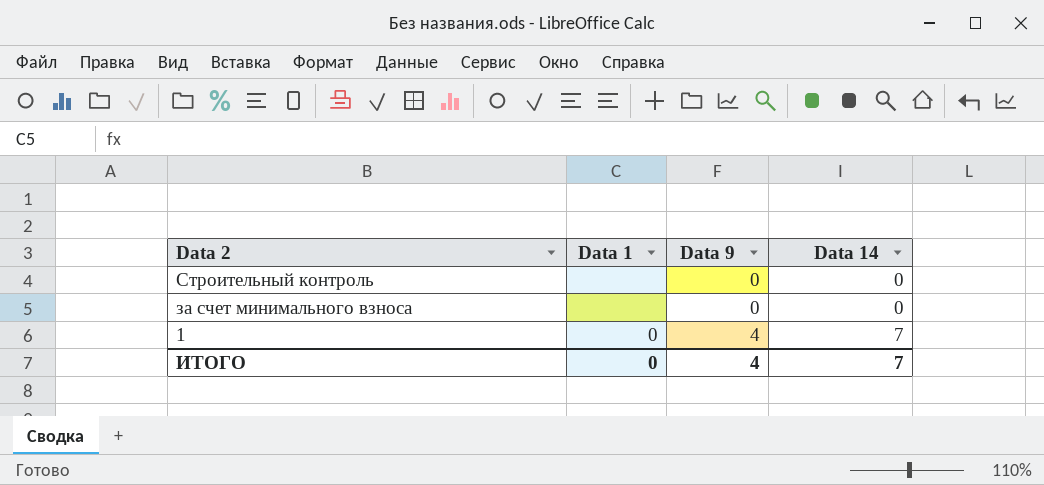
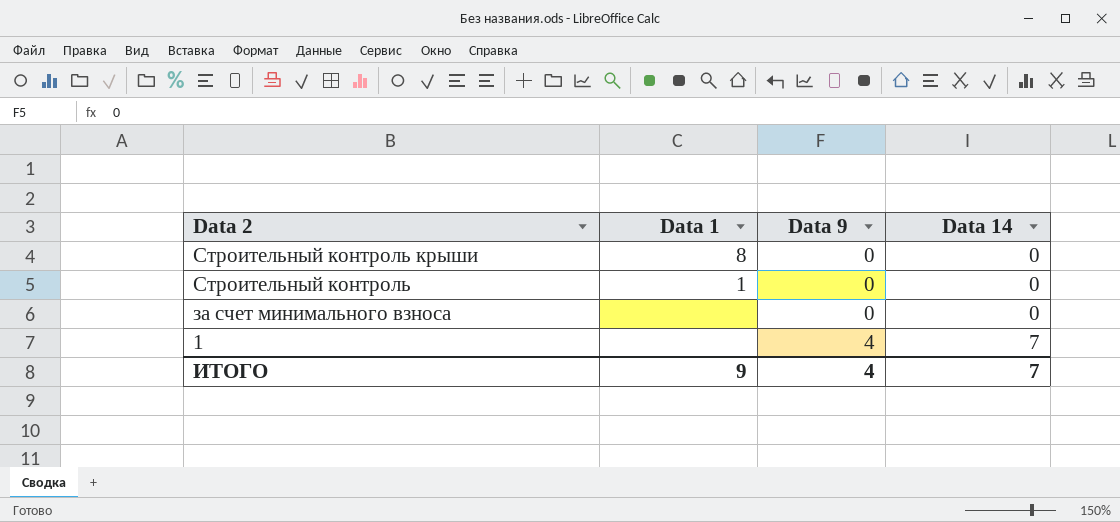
row Строительный контроль крыши: none -> 8 | 0 | 0
Строительный контроль | Data 1: none -> 1
1 | Data 1: 0 -> none
ИТОГО | Data 1: 0 -> 9

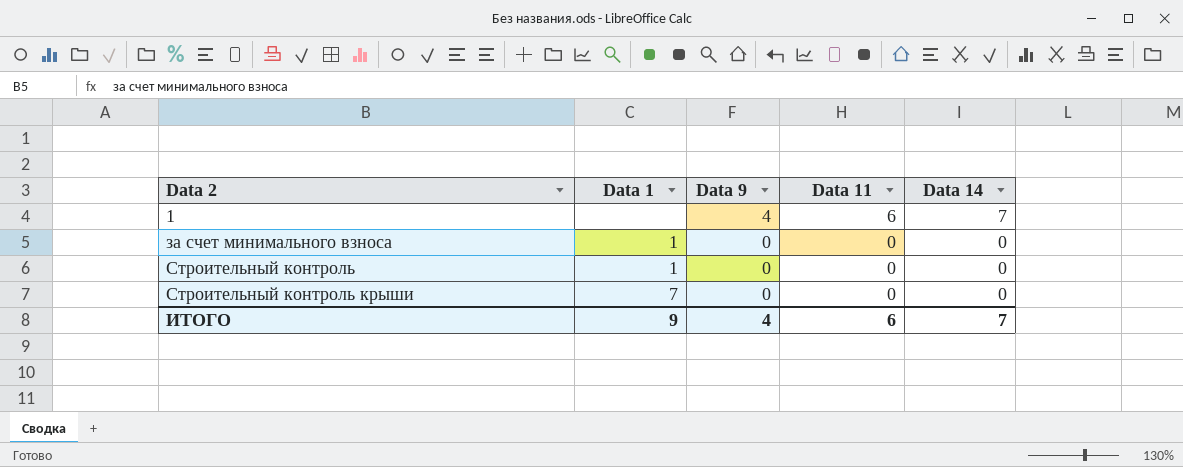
row order: Data 2 descending -> Data 2 ascending
column Data 11 | position: none -> 4
за счет минимального взноса | Data 1: none -> 1
Строительный контроль крыши | Data 1: 8 -> 7

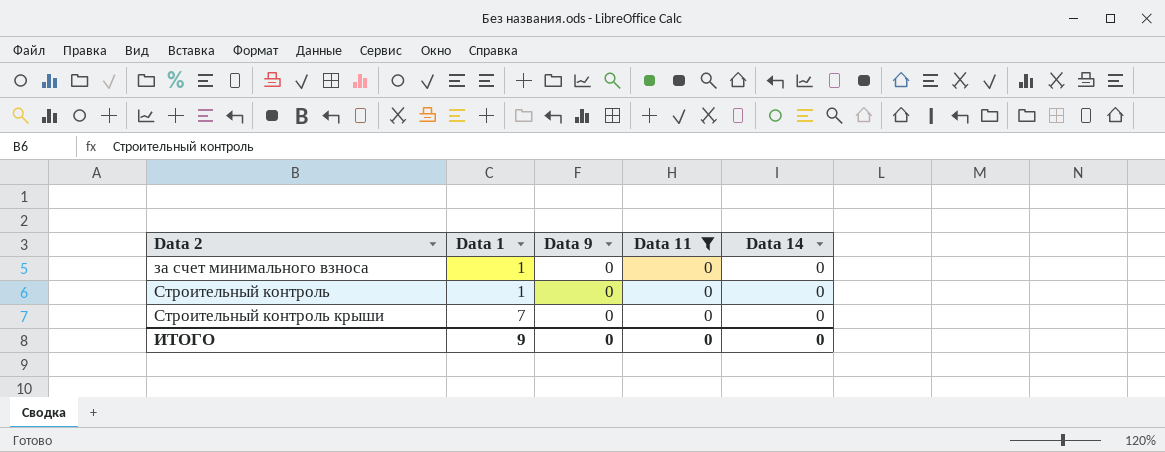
filter: none -> Data 11 = 0
ИТОГО | Data 9: 4 -> 0
ИТОГО | Data 11: 6 -> 0
ИТОГО | Data 14: 7 -> 0

